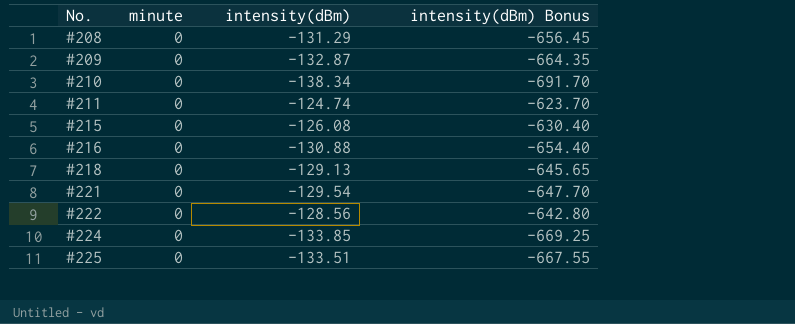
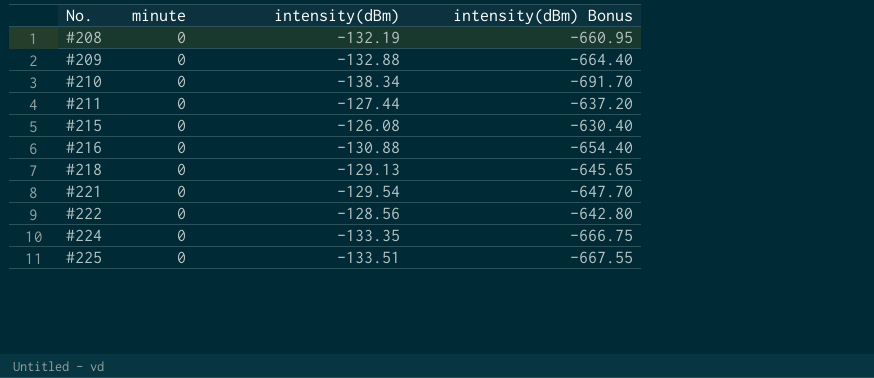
#208 | intensity(dBm): -131.29 -> -132.19
#208 | intensity(dBm) Bonus: -656.45 -> -660.95
#209 | intensity(dBm): -132.87 -> -132.88
#209 | intensity(dBm) Bonus: -664.35 -> -664.40
#211 | intensity(dBm): -124.74 -> -127.44
#211 | intensity(dBm) Bonus: -623.70 -> -637.20
#224 | intensity(dBm): -133.85 -> -133.35
#224 | intensity(dBm) Bonus: -669.25 -> -666.75

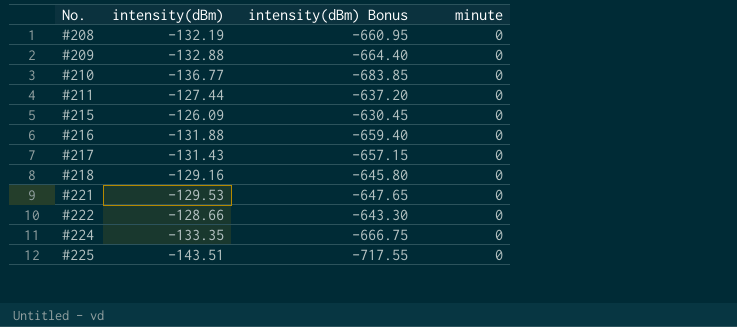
column minute | position: 2 -> 4
#210 | intensity(dBm): -138.34 -> -136.77
#210 | intensity(dBm) Bonus: -691.70 -> -683.85
#215 | intensity(dBm): -126.08 -> -126.09
#215 | intensity(dBm) Bonus: -630.40 -> -630.45
#216 | intensity(dBm): -130.88 -> -131.88
#216 | intensity(dBm) Bonus: -654.40 -> -659.40
row #217: none -> -131.43 | -657.15 | 0
#218 | intensity(dBm): -129.13 -> -129.16
#218 | intensity(dBm) Bonus: -645.65 -> -645.80
#221 | intensity(dBm): -129.54 -> -129.53
#221 | intensity(dBm) Bonus: -647.70 -> -647.65
#222 | intensity(dBm): -128.56 -> -128.66
#222 | intensity(dBm) Bonus: -642.80 -> -643.30
#225 | intensity(dBm): -133.51 -> -143.51
#225 | intensity(dBm) Bonus: -667.55 -> -717.55

